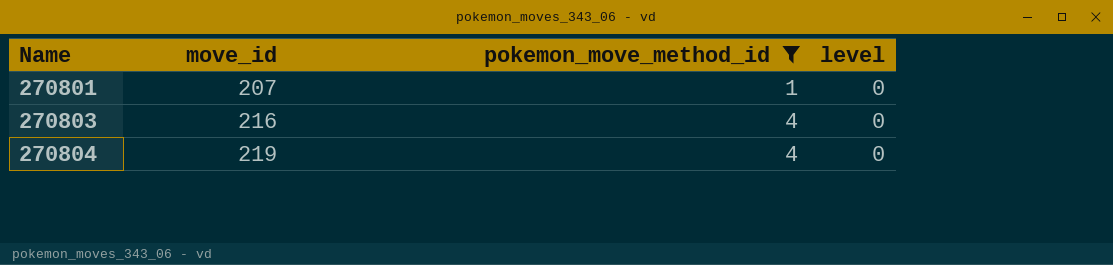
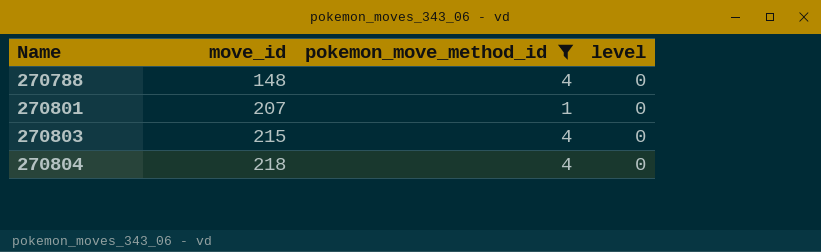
row 270788: none -> 148 | 4 | 0
270803 | move_id: 216 -> 215
270804 | move_id: 219 -> 218

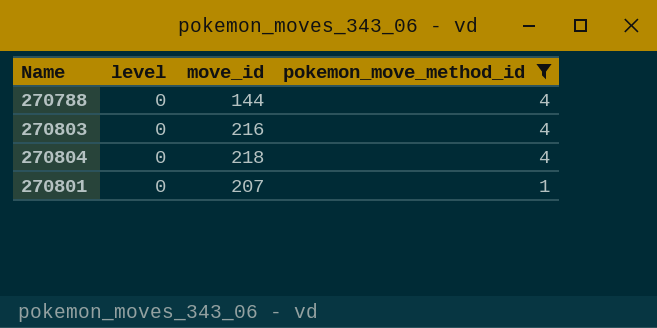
row order: Name ascending -> pokemon_move_method_id descending
column level | position: 4 -> 2
270788 | move_id: 148 -> 144
270803 | move_id: 215 -> 216

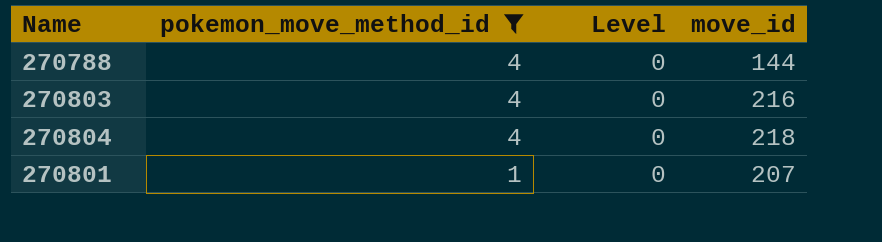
column pokemon_move_method_id | position: 4 -> 2
column name: level -> Level

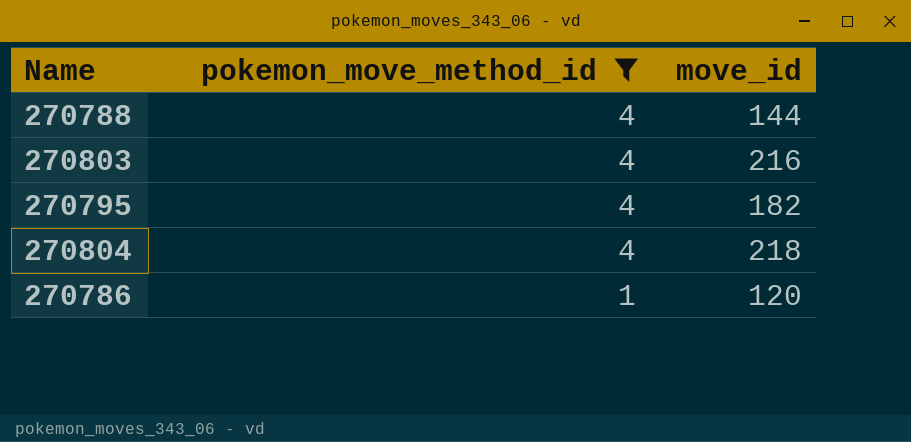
column Level | position: 3 -> none
row 270801: 1 | 0 | 207 -> none
row 270795: none -> 4 | 182
row 270786: none -> 1 | 120

